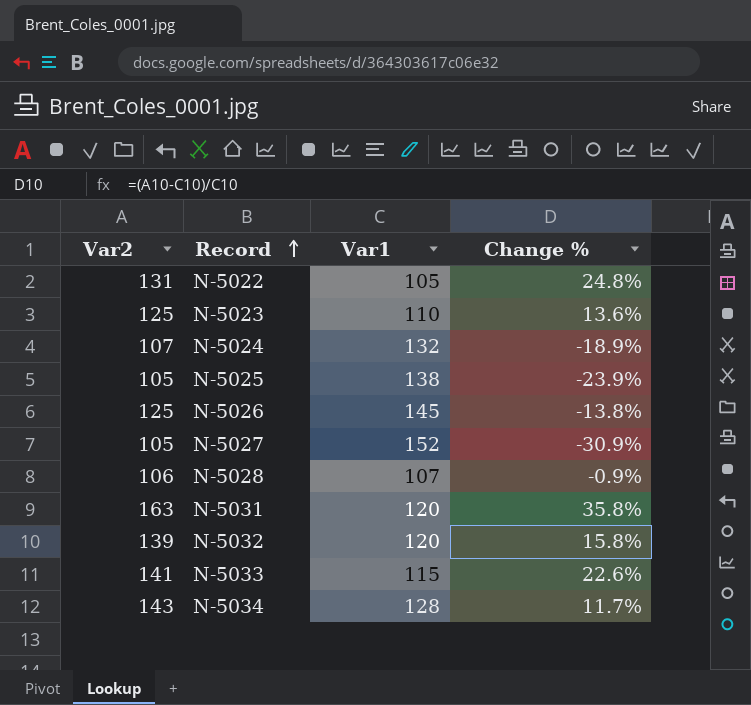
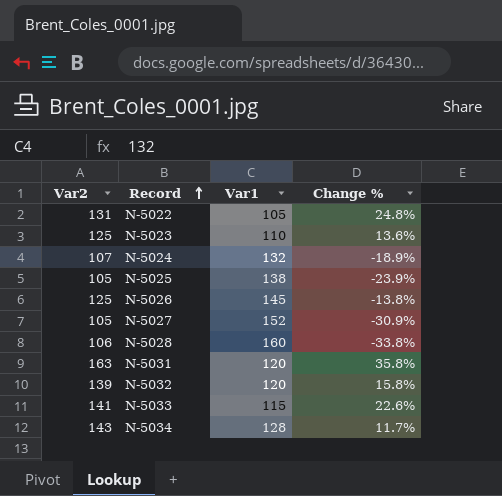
N-5028 | Var1: 107 -> 160
N-5028 | Change %: -0.9% -> -33.8%

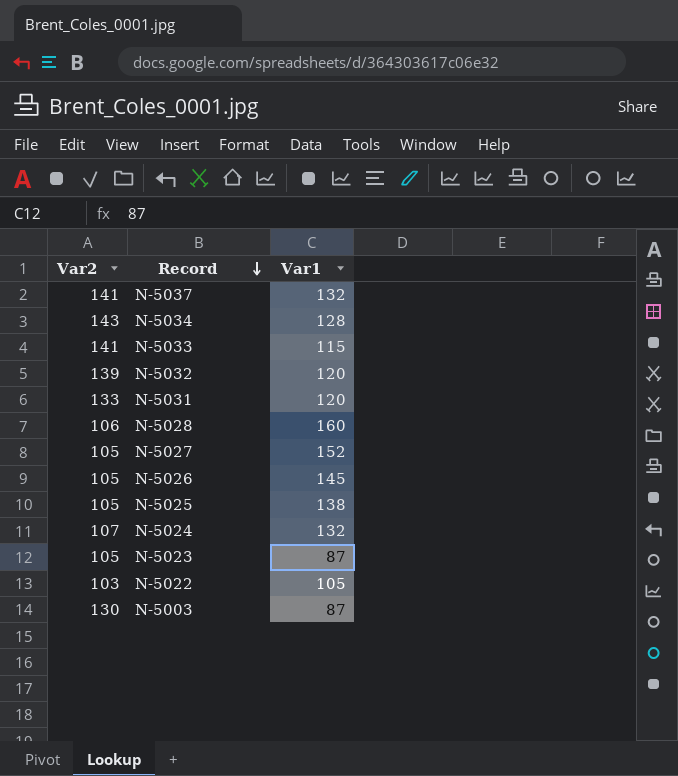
row order: Record ascending -> Record descending
column Change % | formula: ([Var2] - [Var1]) / [Var1] -> none
row N-5037: none -> 141 | 132
N-5031 | Var2: 163 -> 133
N-5026 | Var2: 125 -> 105
N-5023 | Var2: 125 -> 105
N-5023 | Var1: 110 -> 87
N-5022 | Var2: 131 -> 103
row N-5003: none -> 130 | 87

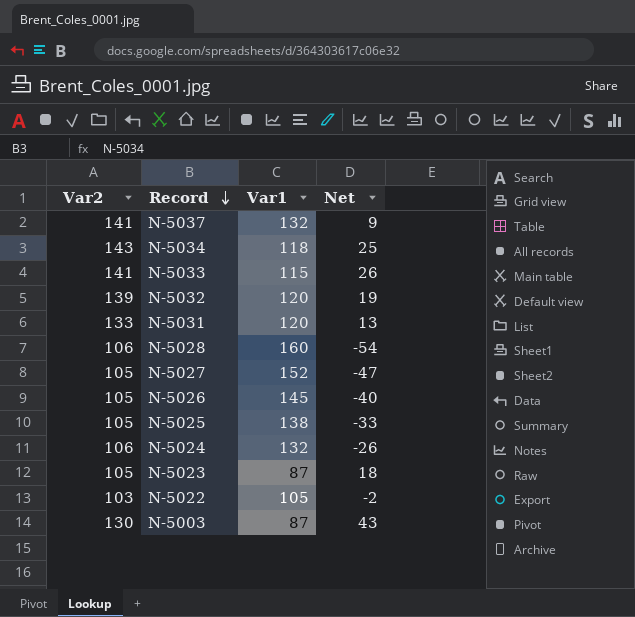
column Net | formula: none -> [Var2] - [Var1]
N-5034 | Var1: 128 -> 118
N-5024 | Var2: 107 -> 106

